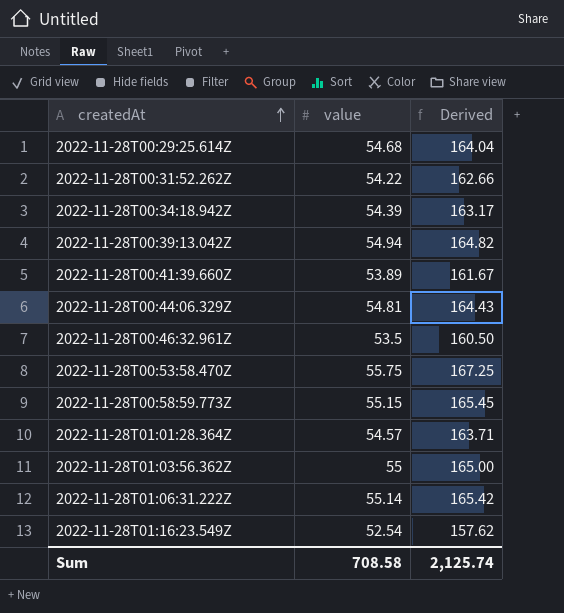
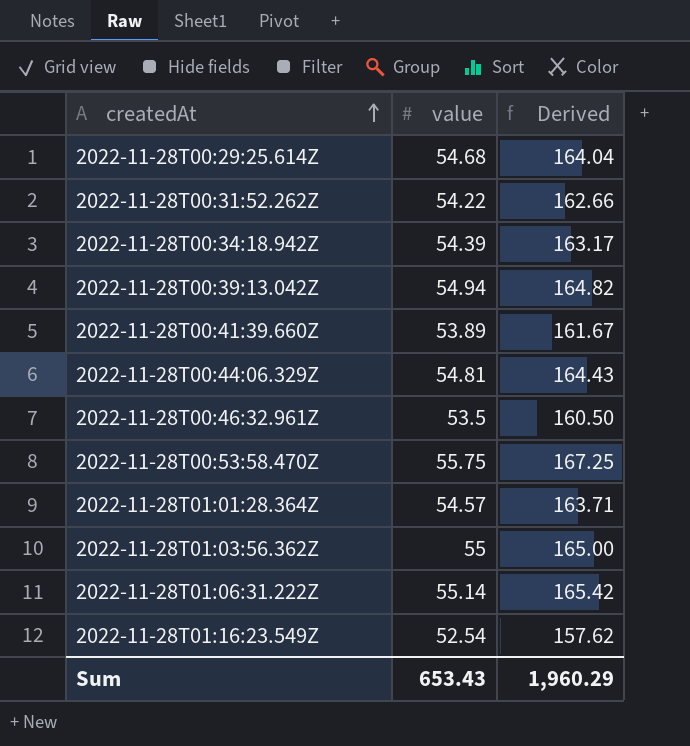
row 2022-11-28T00:58:59.773Z: 55.15 | 165.45 -> none
Sum | value: 708.58 -> 653.43
Sum | Derived: 2,125.74 -> 1,960.29

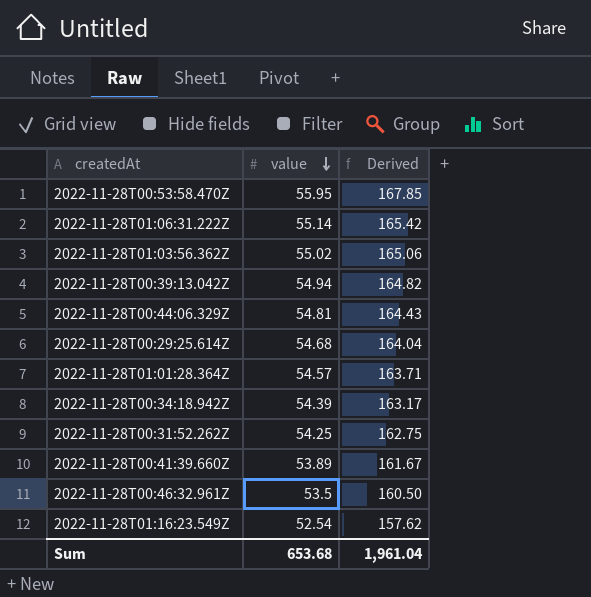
row order: createdAt ascending -> value descending
2022-11-28T00:53:58.470Z | value: 55.75 -> 55.95
2022-11-28T00:53:58.470Z | Derived: 167.25 -> 167.85
2022-11-28T01:03:56.362Z | value: 55 -> 55.02
2022-11-28T01:03:56.362Z | Derived: 165.00 -> 165.06
2022-11-28T00:31:52.262Z | value: 54.22 -> 54.25
2022-11-28T00:31:52.262Z | Derived: 162.66 -> 162.75
Sum | value: 653.43 -> 653.68
Sum | Derived: 1,960.29 -> 1,961.04

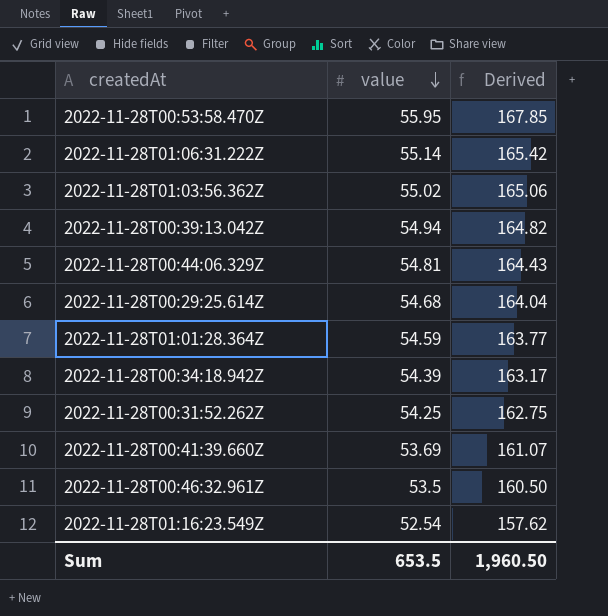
2022-11-28T01:01:28.364Z | value: 54.57 -> 54.59
2022-11-28T01:01:28.364Z | Derived: 163.71 -> 163.77
2022-11-28T00:41:39.660Z | value: 53.89 -> 53.69
2022-11-28T00:41:39.660Z | Derived: 161.67 -> 161.07
Sum | value: 653.68 -> 653.5
Sum | Derived: 1,961.04 -> 1,960.50

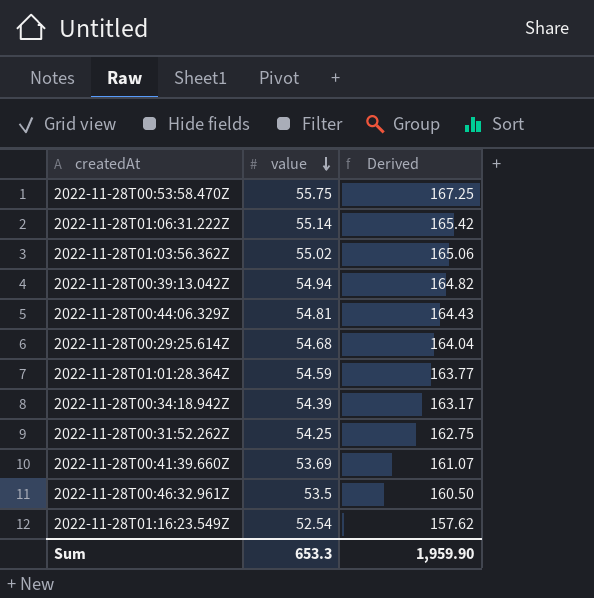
2022-11-28T00:53:58.470Z | value: 55.95 -> 55.75
2022-11-28T00:53:58.470Z | Derived: 167.85 -> 167.25
Sum | value: 653.5 -> 653.3
Sum | Derived: 1,960.50 -> 1,959.90

